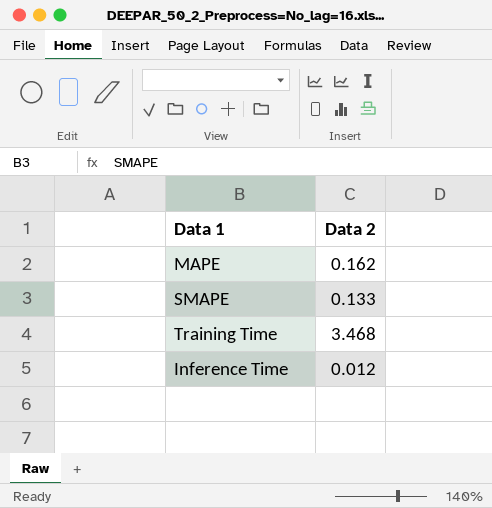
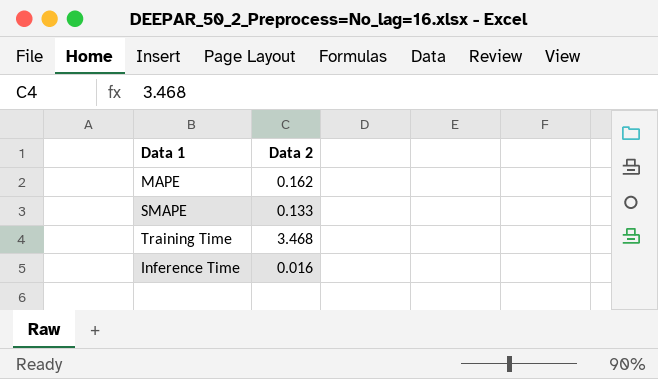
Inference Time | Data 2: 0.012 -> 0.016

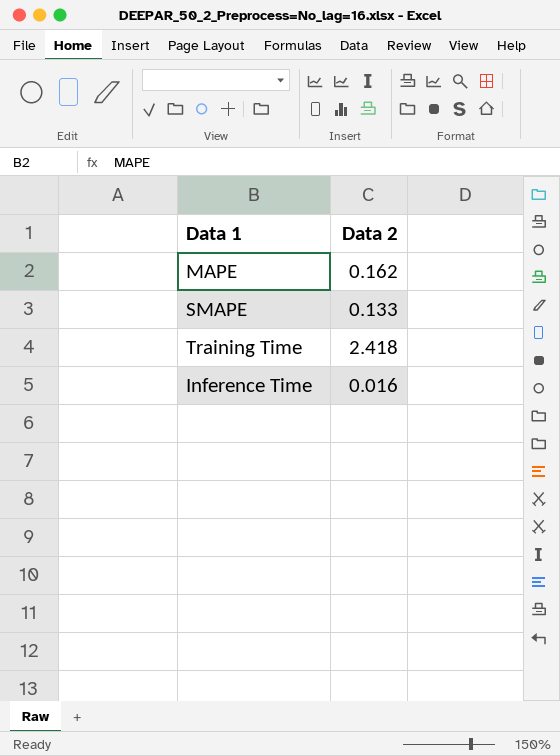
Training Time | Data 2: 3.468 -> 2.418

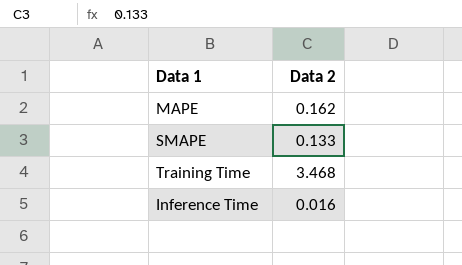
Training Time | Data 2: 2.418 -> 3.468

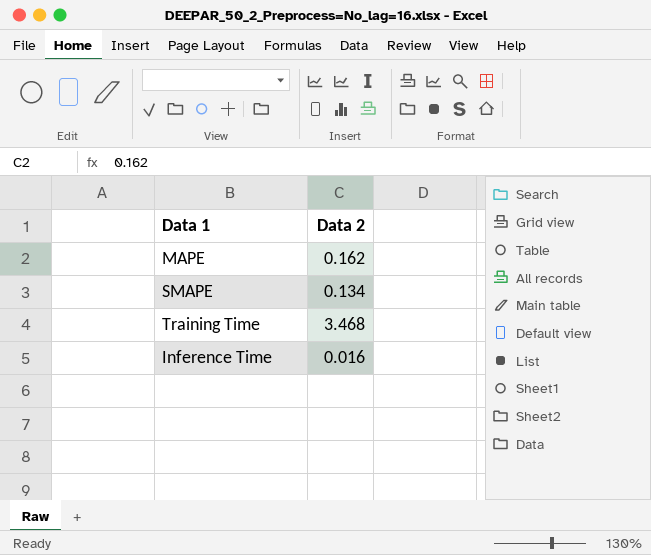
SMAPE | Data 2: 0.133 -> 0.134

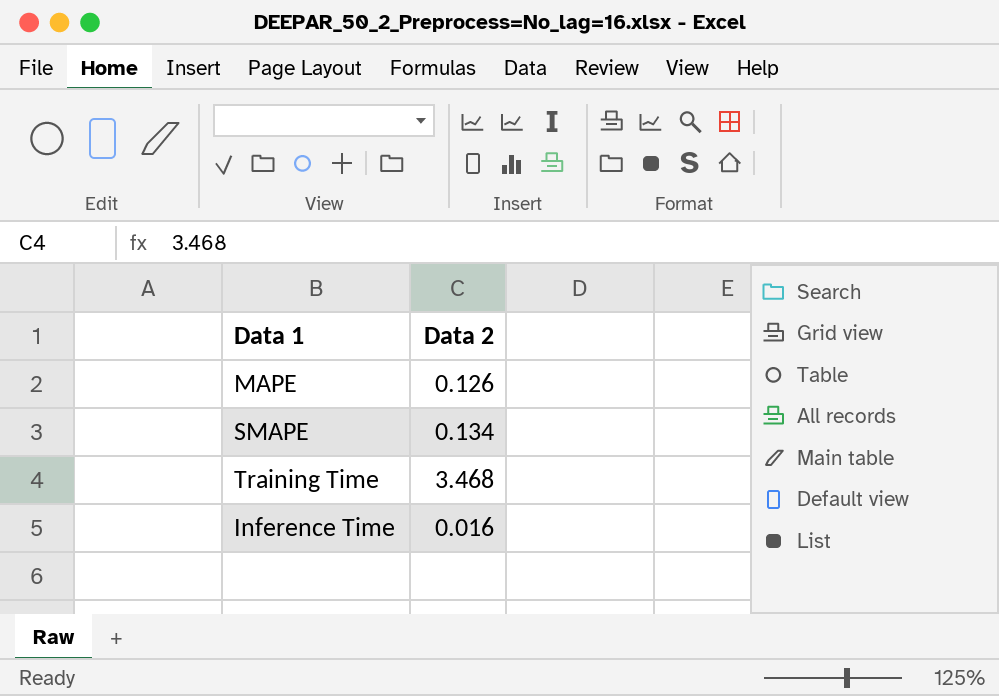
MAPE | Data 2: 0.162 -> 0.126

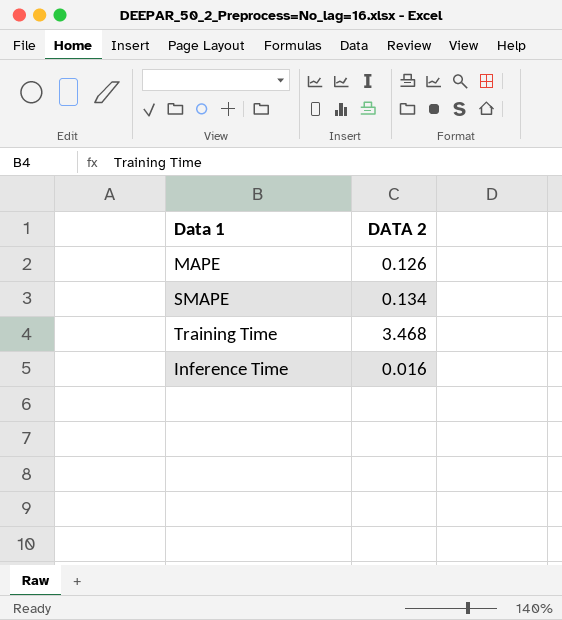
column name: Data 2 -> DATA 2

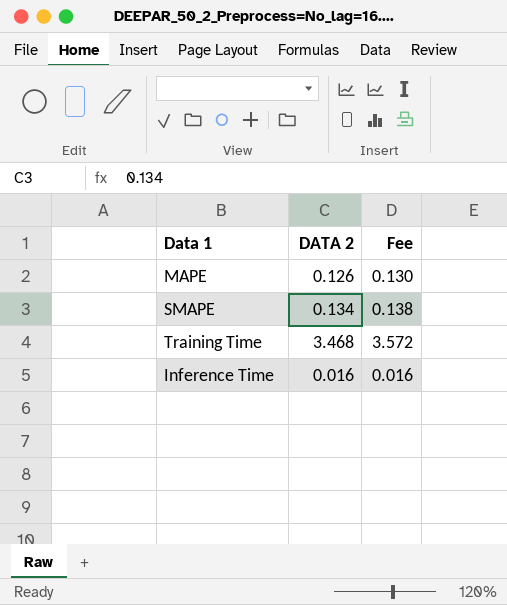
column Fee | formula: none -> [DATA 2] * 1.03

